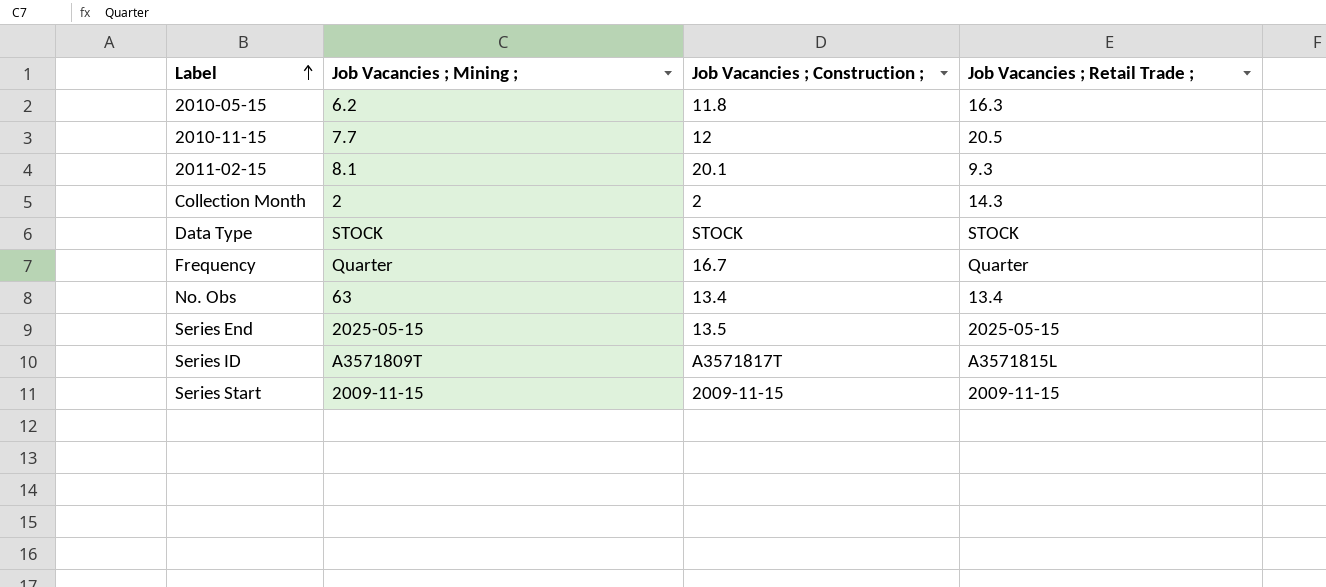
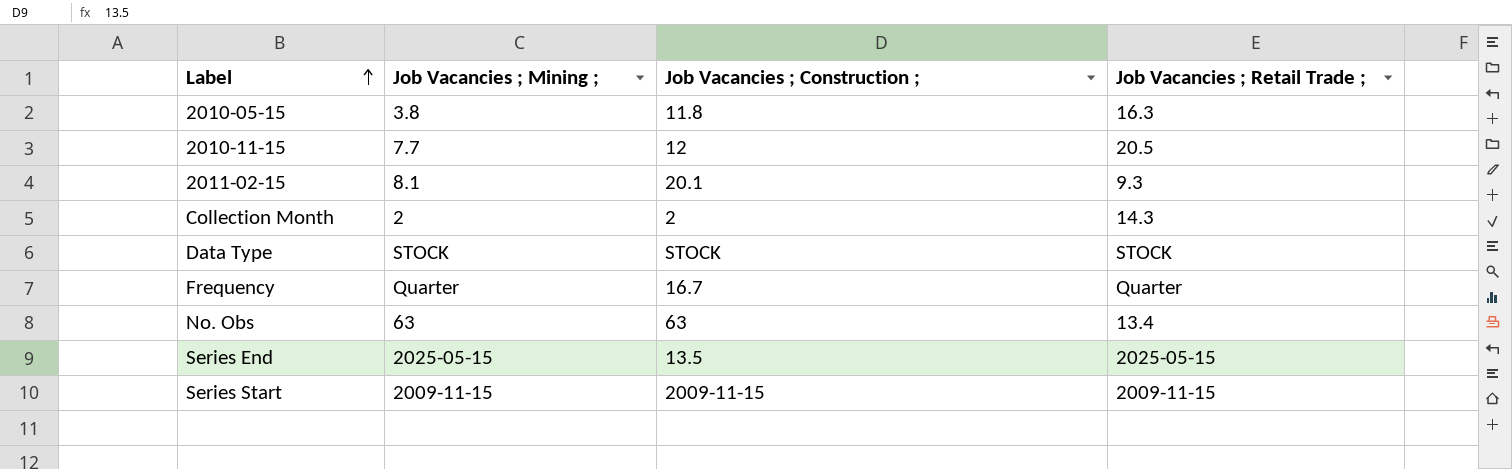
row Series ID: A3571809T | A3571817T | A3571815L -> none
2010-05-15 | Job Vacancies ; Mining ;: 6.2 -> 3.8
No. Obs | Job Vacancies ; Construction ;: 13.4 -> 63

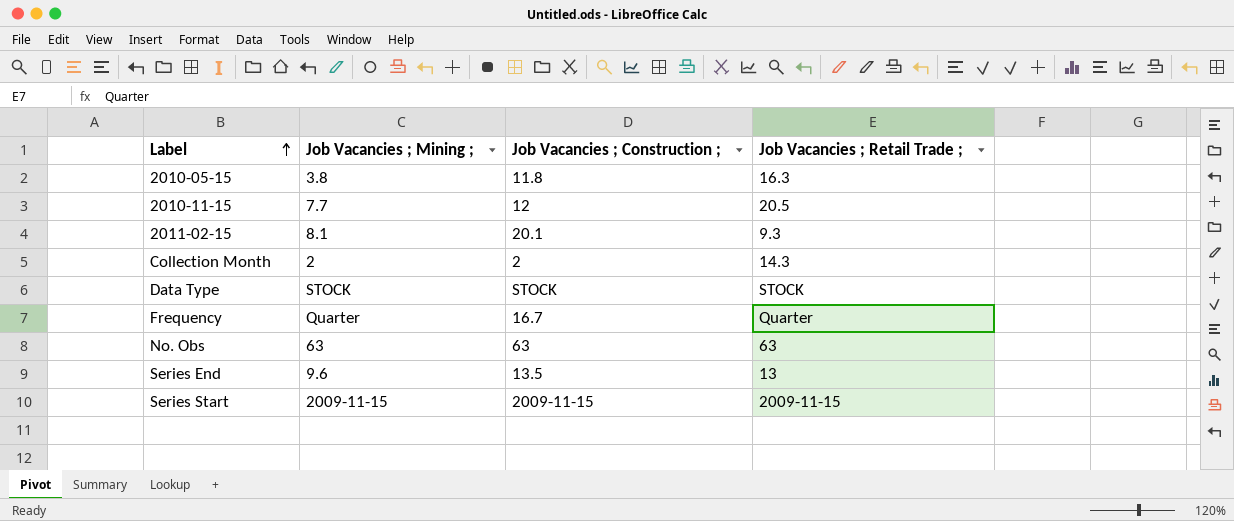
No. Obs | Job Vacancies ; Retail Trade ;: 13.4 -> 63
Series End | Job Vacancies ; Mining ;: 2025-05-15 -> 9.6
Series End | Job Vacancies ; Retail Trade ;: 2025-05-15 -> 13

